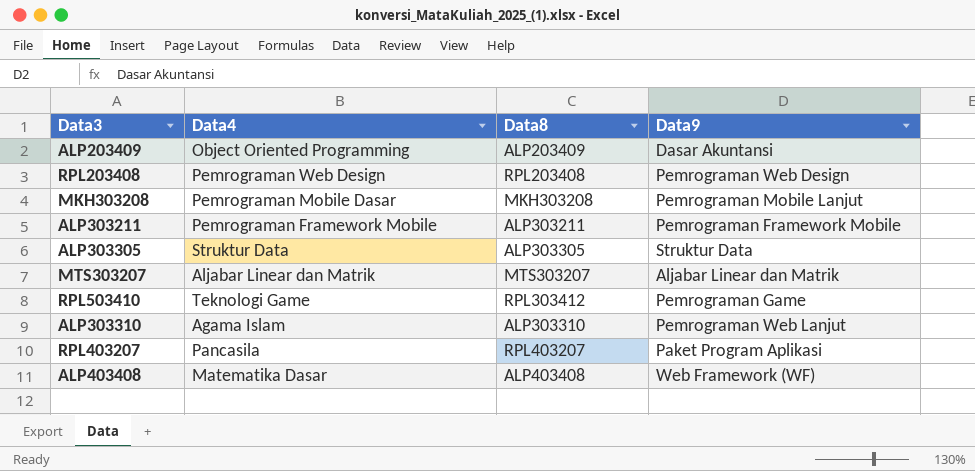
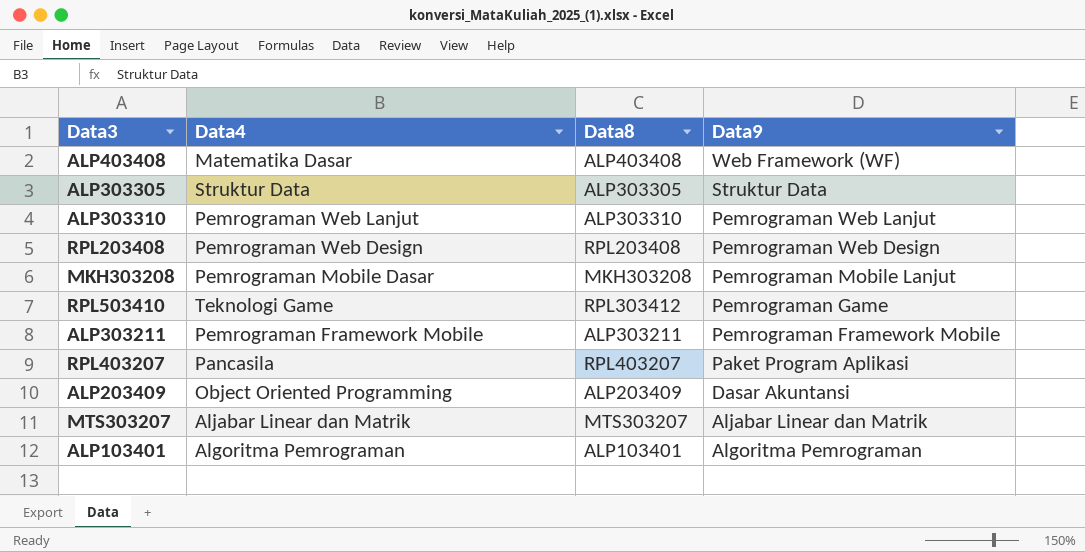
row order: none -> Data9 descending
ALP303310 | Data4: Agama Islam -> Pemrograman Web Lanjut
row ALP103401: none -> Algoritma Pemrograman | ALP103401 | Algoritma Pemrograman

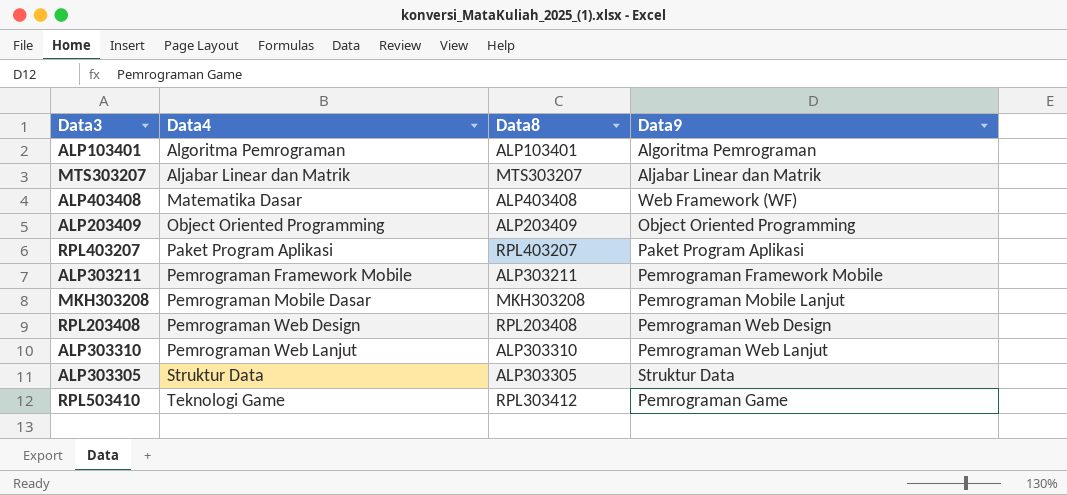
row order: Data9 descending -> Data4 ascending
ALP203409 | Data9: Dasar Akuntansi -> Object Oriented Programming
RPL403207 | Data4: Pancasila -> Paket Program Aplikasi

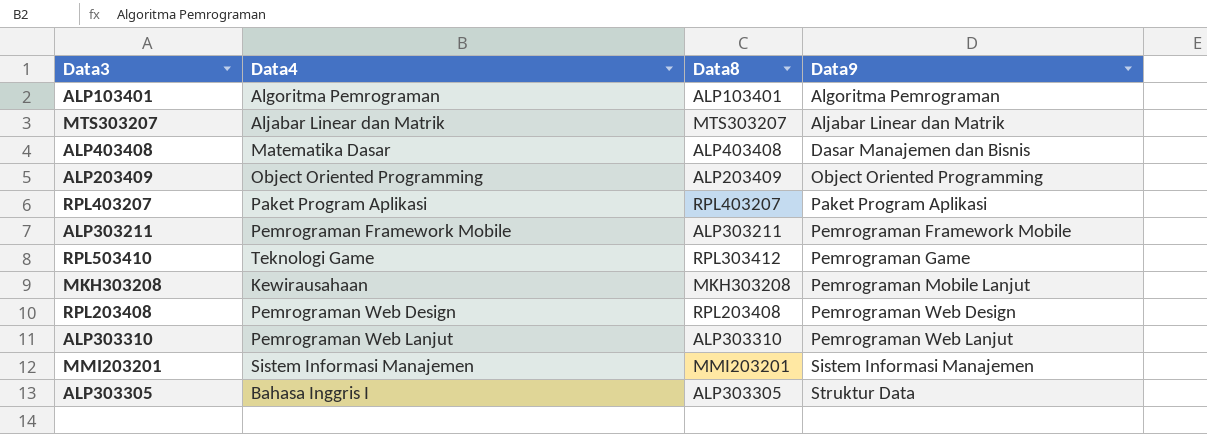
row order: Data4 ascending -> Data9 ascending
ALP403408 | Data9: Web Framework (WF) -> Dasar Manajemen dan Bisnis
MKH303208 | Data4: Pemrograman Mobile Dasar -> Kewirausahaan
row MMI203201: none -> Sistem Informasi Manajemen | MMI203201 | Sistem Informasi Manajemen
ALP303305 | Data4: Struktur Data -> Bahasa Inggris I

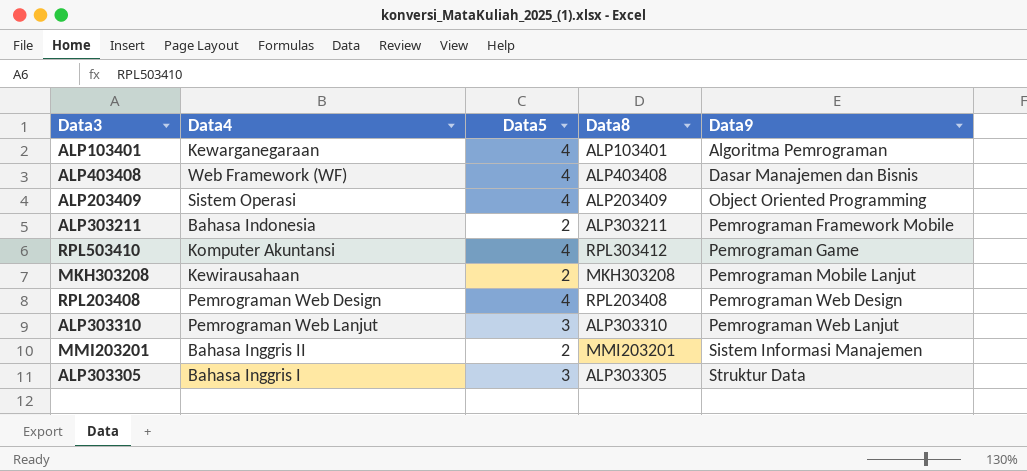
column Data5 | position: none -> 3
row MTS303207: Aljabar Linear dan Matrik | MTS303207 | Aljabar Linear dan Matrik -> none
row RPL403207: Paket Program Aplikasi | RPL403207 | Paket Program Aplikasi -> none
ALP103401 | Data4: Algoritma Pemrograman -> Kewarganegaraan
ALP403408 | Data4: Matematika Dasar -> Web Framework (WF)
ALP203409 | Data4: Object Oriented Programming -> Sistem Operasi
ALP303211 | Data4: Pemrograman Framework Mobile -> Bahasa Indonesia
RPL503410 | Data4: Teknologi Game -> Komputer Akuntansi
MMI203201 | Data4: Sistem Informasi Manajemen -> Bahasa Inggris II

